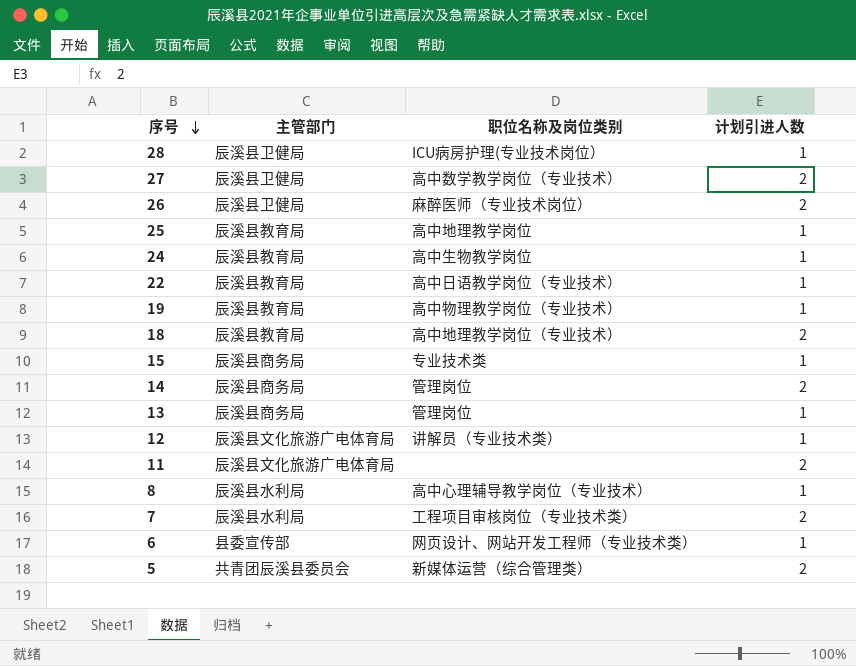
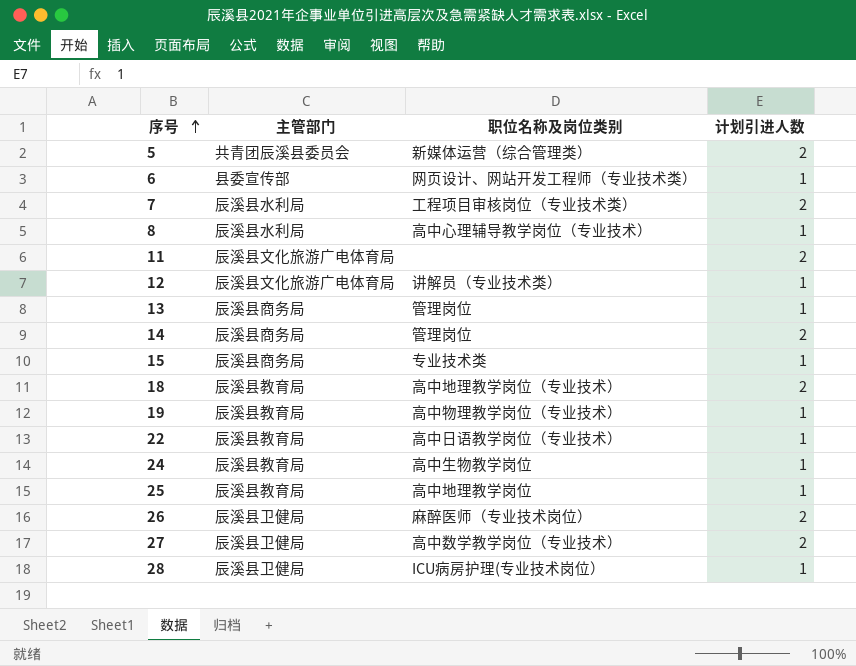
row order: 序号 descending -> 序号 ascending

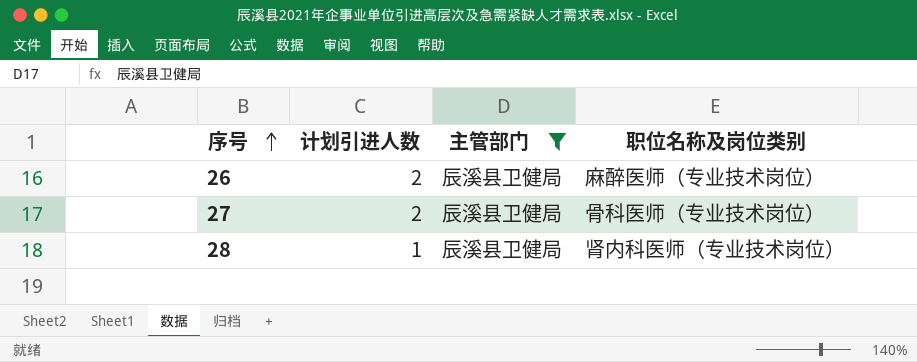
filter: none -> 主管部门 = 辰溪县卫健局
column 计划引进人数 | position: 4 -> 2
27 | 职位名称及岗位类别: 高中数学教学岗位（专业技术） -> 骨科医师（专业技术岗位）
28 | 职位名称及岗位类别: ICU病房护理(专业技术岗位） -> 肾内科医师（专业技术岗位）

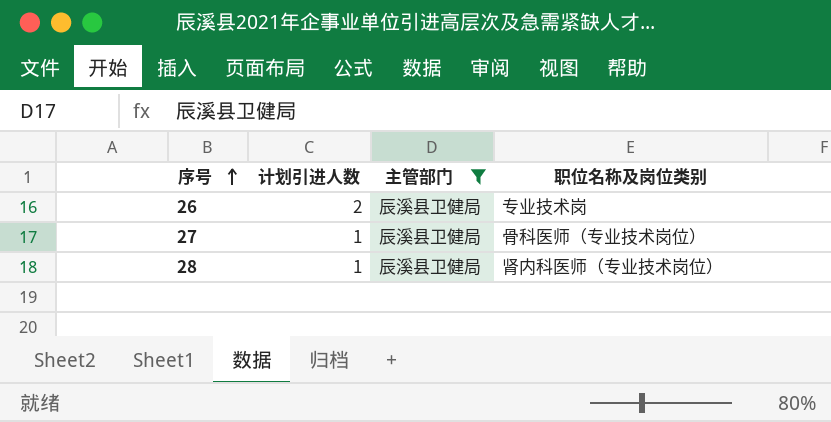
26 | 职位名称及岗位类别: 麻醉医师（专业技术岗位） -> 专业技术岗
27 | 计划引进人数: 2 -> 1

